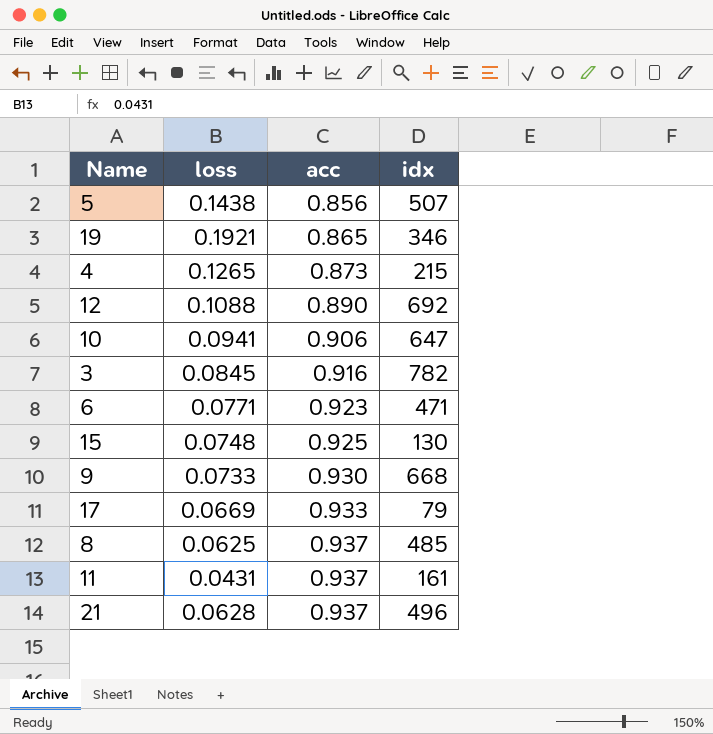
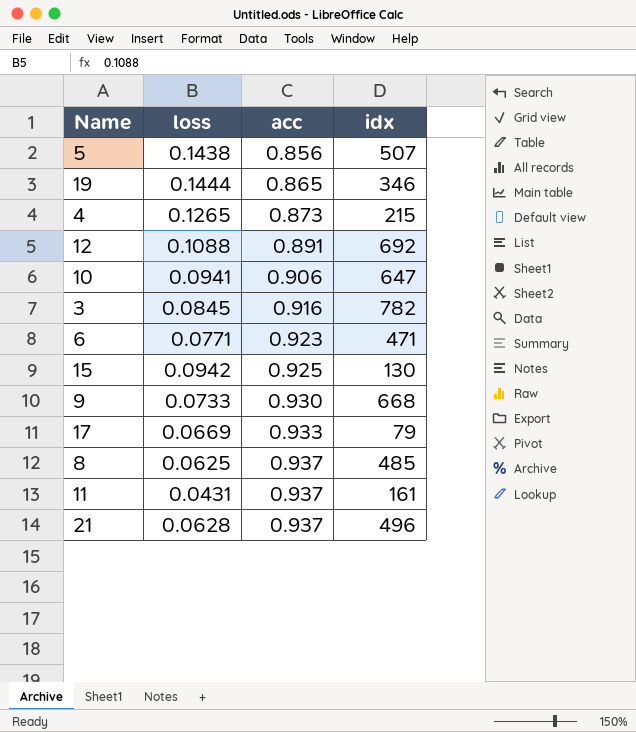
19 | loss: 0.1921 -> 0.1444
12 | acc: 0.890 -> 0.891
15 | loss: 0.0748 -> 0.0942

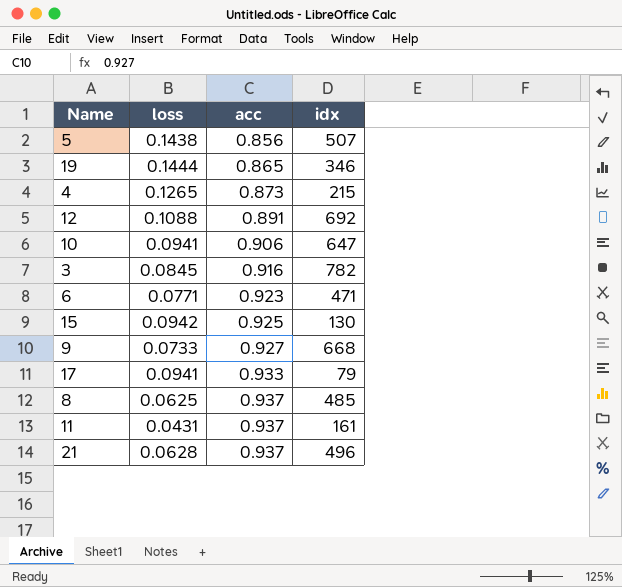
9 | acc: 0.930 -> 0.927
17 | loss: 0.0669 -> 0.0941

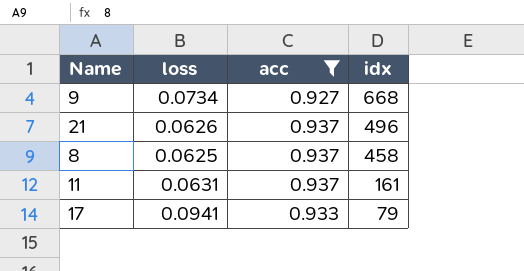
filter: none -> acc >= 0.927
row order: acc ascending -> idx descending
9 | loss: 0.0733 -> 0.0734
21 | loss: 0.0628 -> 0.0626
8 | idx: 485 -> 458
11 | loss: 0.0431 -> 0.0631

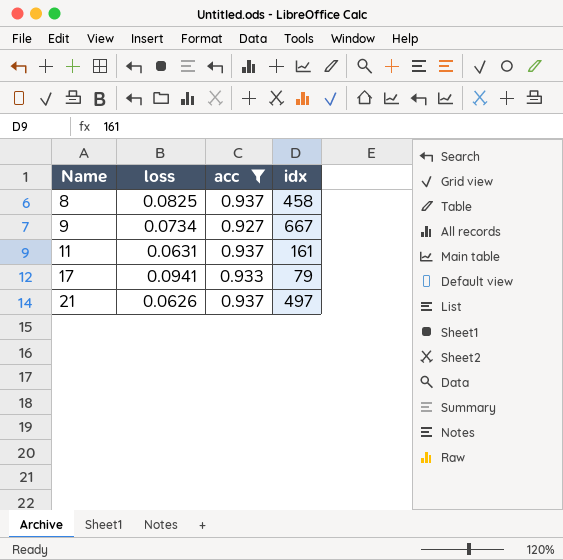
row order: idx descending -> Name ascending
8 | loss: 0.0625 -> 0.0825
9 | idx: 668 -> 667
21 | idx: 496 -> 497

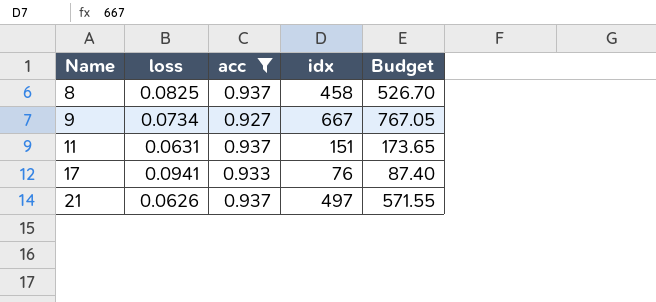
column Budget | formula: none -> [idx] * 1.15
11 | idx: 161 -> 151
17 | idx: 79 -> 76

